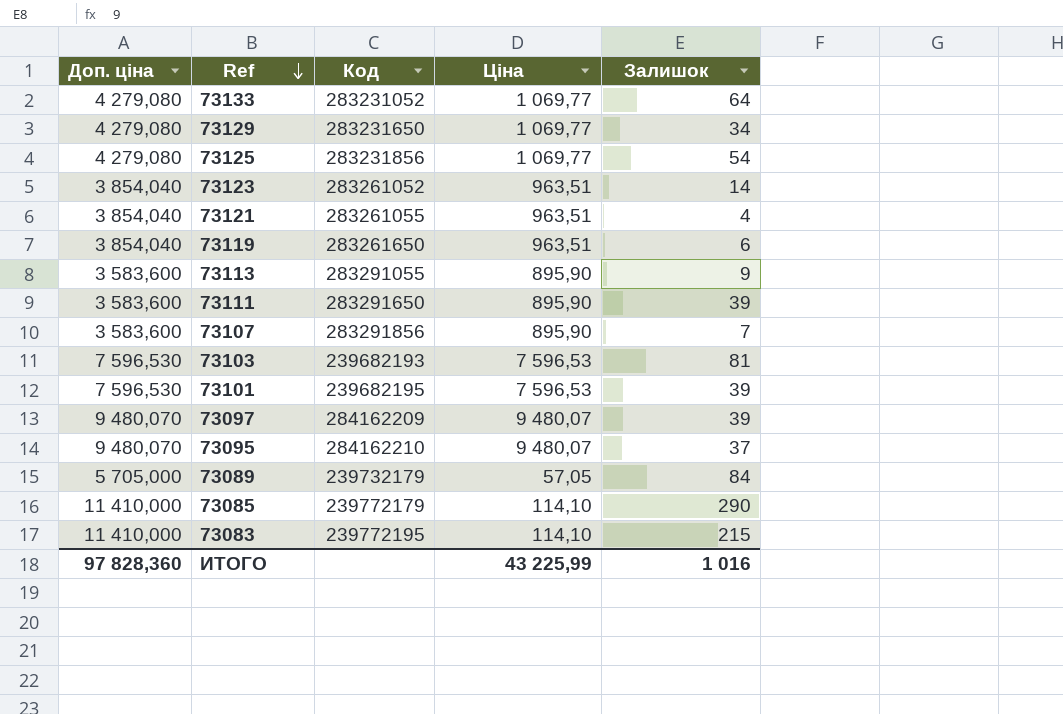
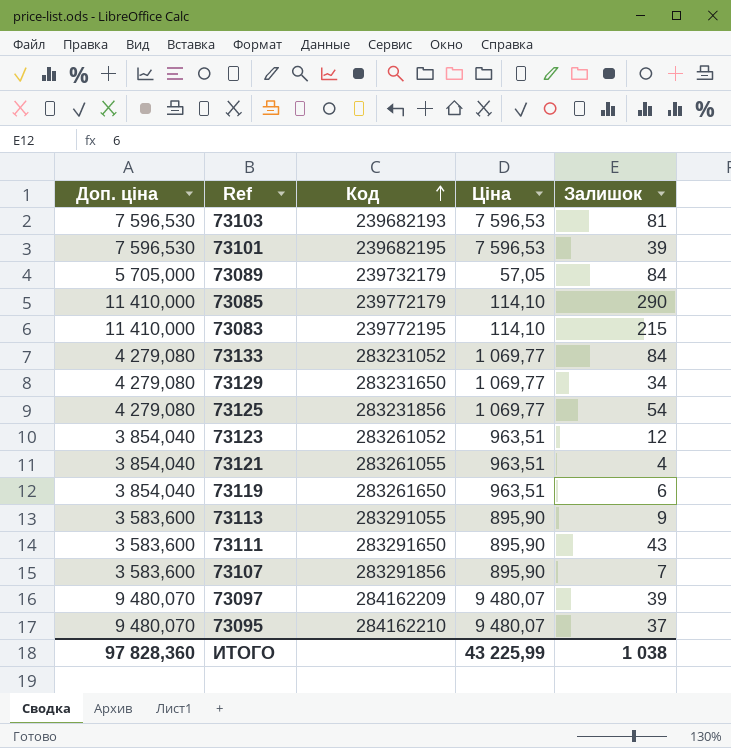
row order: Ref descending -> Код ascending
73133 | Залишок: 64 -> 84
73123 | Залишок: 14 -> 12
73111 | Залишок: 39 -> 43
ИТОГО | Залишок: 1 016 -> 1 038

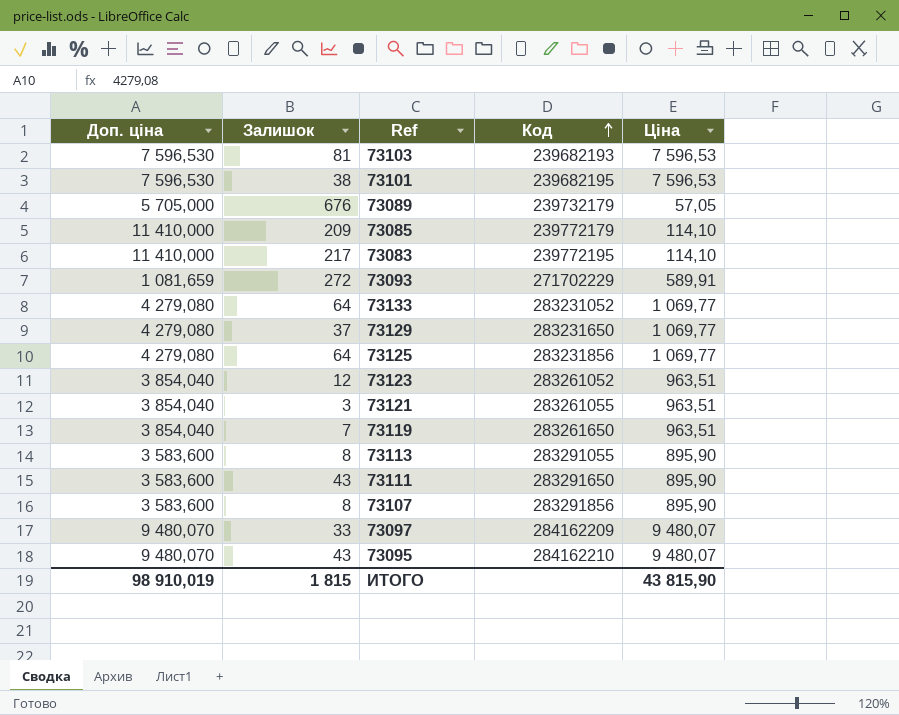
column Залишок | position: 5 -> 2
73101 | Залишок: 39 -> 38
73089 | Залишок: 84 -> 676
73085 | Залишок: 290 -> 209
73083 | Залишок: 215 -> 217
row 73093: none -> 1 081,659 | 272 | 271702229 | 589,91
73133 | Залишок: 84 -> 64
73129 | Залишок: 34 -> 37
73125 | Залишок: 54 -> 64
73121 | Залишок: 4 -> 3
73119 | Залишок: 6 -> 7
73113 | Залишок: 9 -> 8
73107 | Залишок: 7 -> 8
73097 | Залишок: 39 -> 33
73095 | Залишок: 37 -> 43
ИТОГО | Доп. ціна: 97 828,360 -> 98 910,019
ИТОГО | Залишок: 1 038 -> 1 815
ИТОГО | Ціна: 43 225,99 -> 43 815,90

